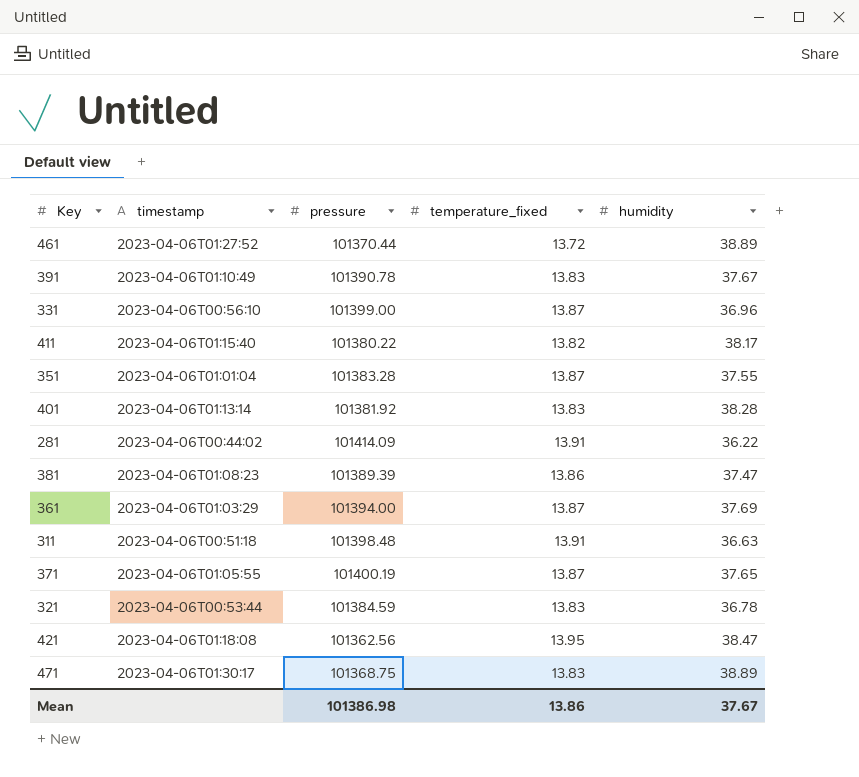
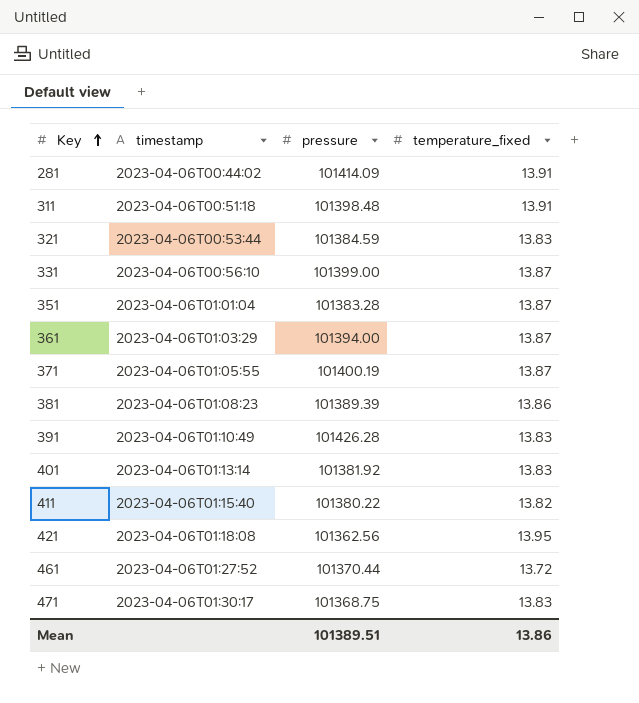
row order: none -> Key ascending
column humidity | position: 5 -> none
391 | pressure: 101390.78 -> 101426.28
Mean | pressure: 101386.98 -> 101389.51

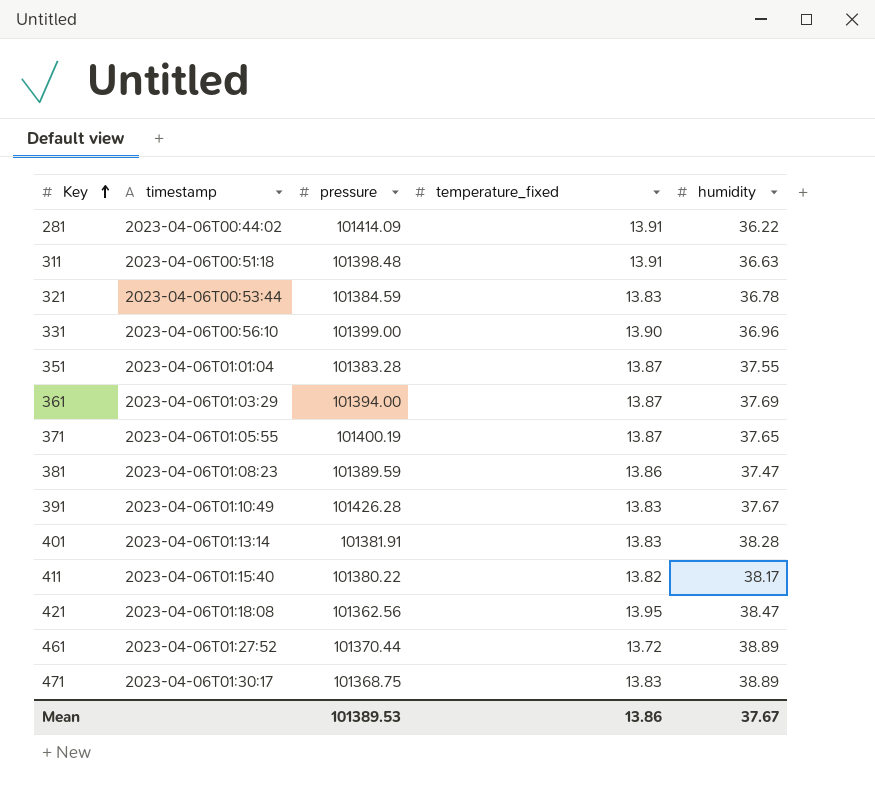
column humidity | position: none -> 5
331 | temperature_fixed: 13.87 -> 13.90
381 | pressure: 101389.39 -> 101389.59
401 | pressure: 101381.92 -> 101381.91
Mean | pressure: 101389.51 -> 101389.53

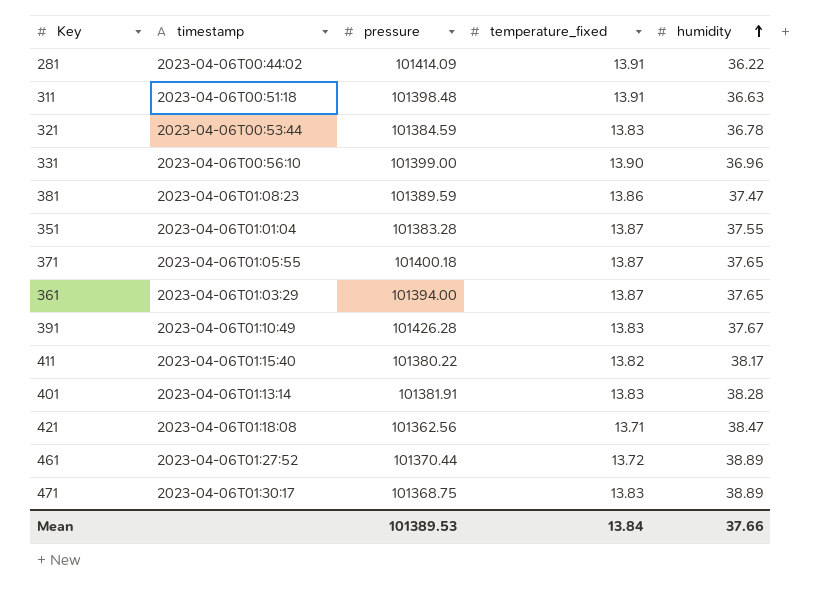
row order: Key ascending -> humidity ascending
371 | pressure: 101400.19 -> 101400.18
361 | humidity: 37.69 -> 37.65
421 | temperature_fixed: 13.95 -> 13.71
Mean | temperature_fixed: 13.86 -> 13.84
Mean | humidity: 37.67 -> 37.66

